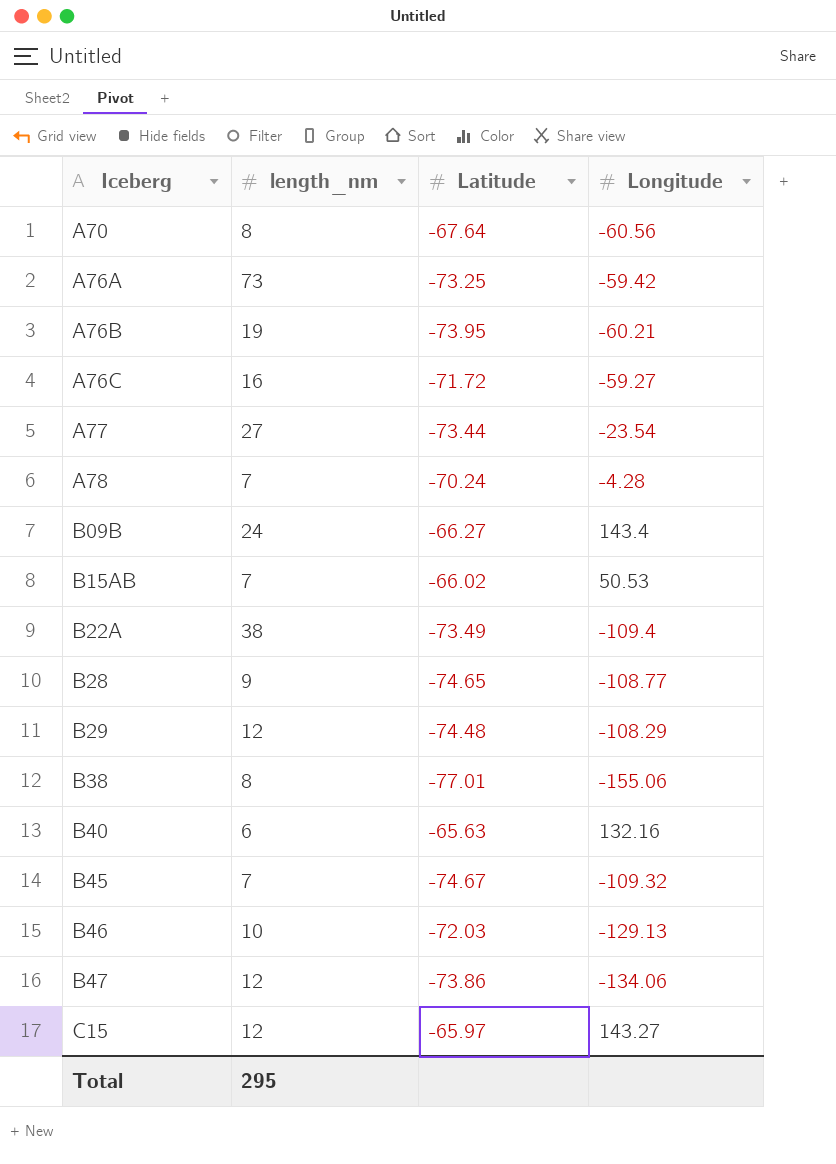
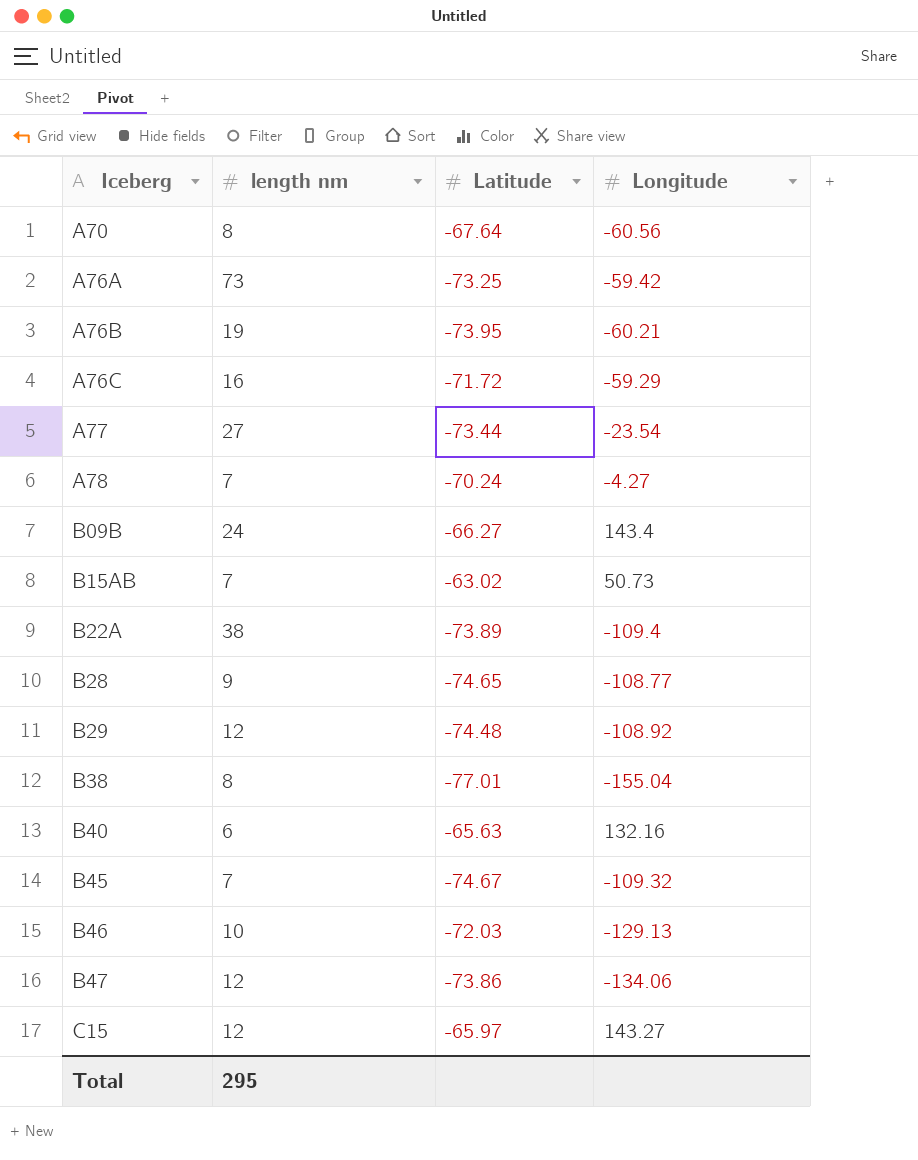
column name: length_nm -> length nm
A76C | Longitude: -59.27 -> -59.29
A78 | Longitude: -4.28 -> -4.27
B15AB | Latitude: -66.02 -> -63.02
B15AB | Longitude: 50.53 -> 50.73
B22A | Latitude: -73.49 -> -73.89
B29 | Longitude: -108.29 -> -108.92
B38 | Longitude: -155.06 -> -155.04

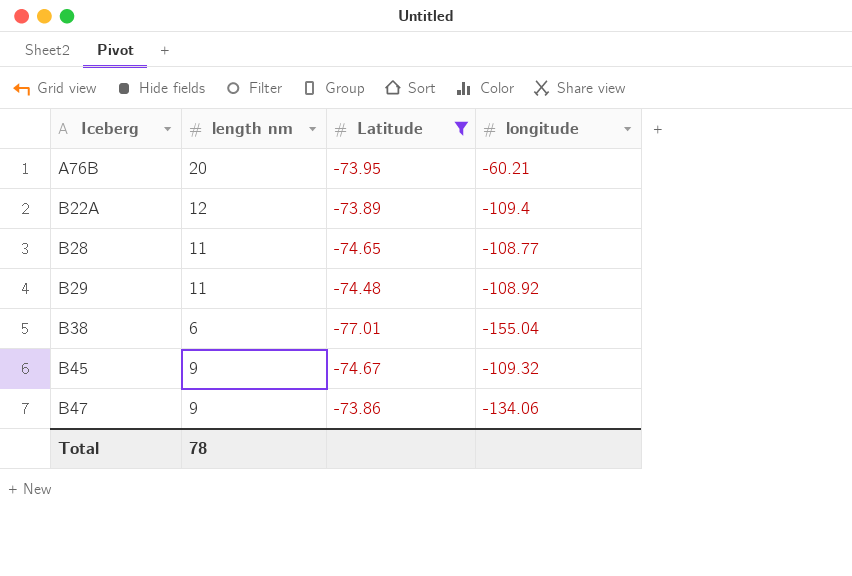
filter: none -> Latitude <= -73.86
column name: Longitude -> longitude
A76B | length nm: 19 -> 20
B22A | length nm: 38 -> 12
B28 | length nm: 9 -> 11
B29 | length nm: 12 -> 11
B38 | length nm: 8 -> 6
B45 | length nm: 7 -> 9
B47 | length nm: 12 -> 9
Total | length nm: 295 -> 78

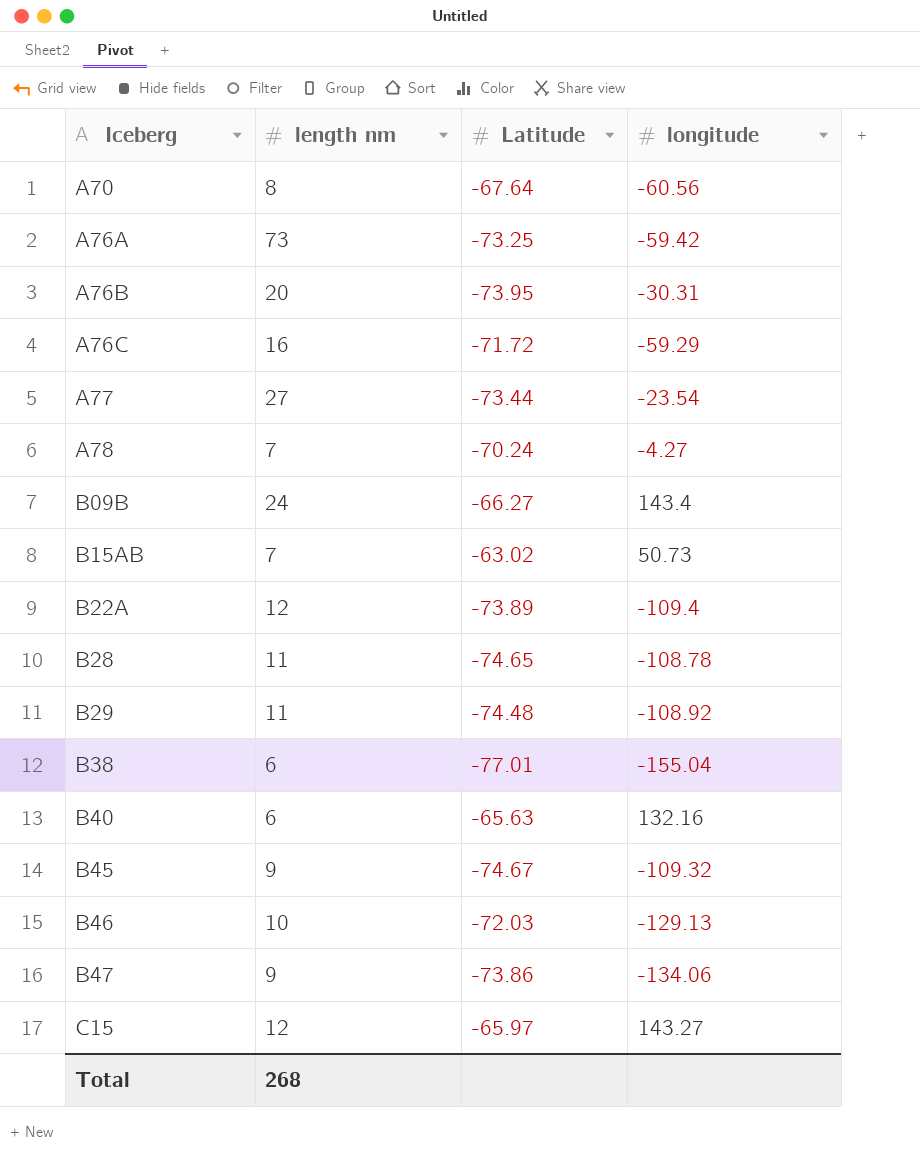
filter: Latitude <= -73.86 -> none
A76B | longitude: -60.21 -> -30.31
B28 | longitude: -108.77 -> -108.78
Total | length nm: 78 -> 268

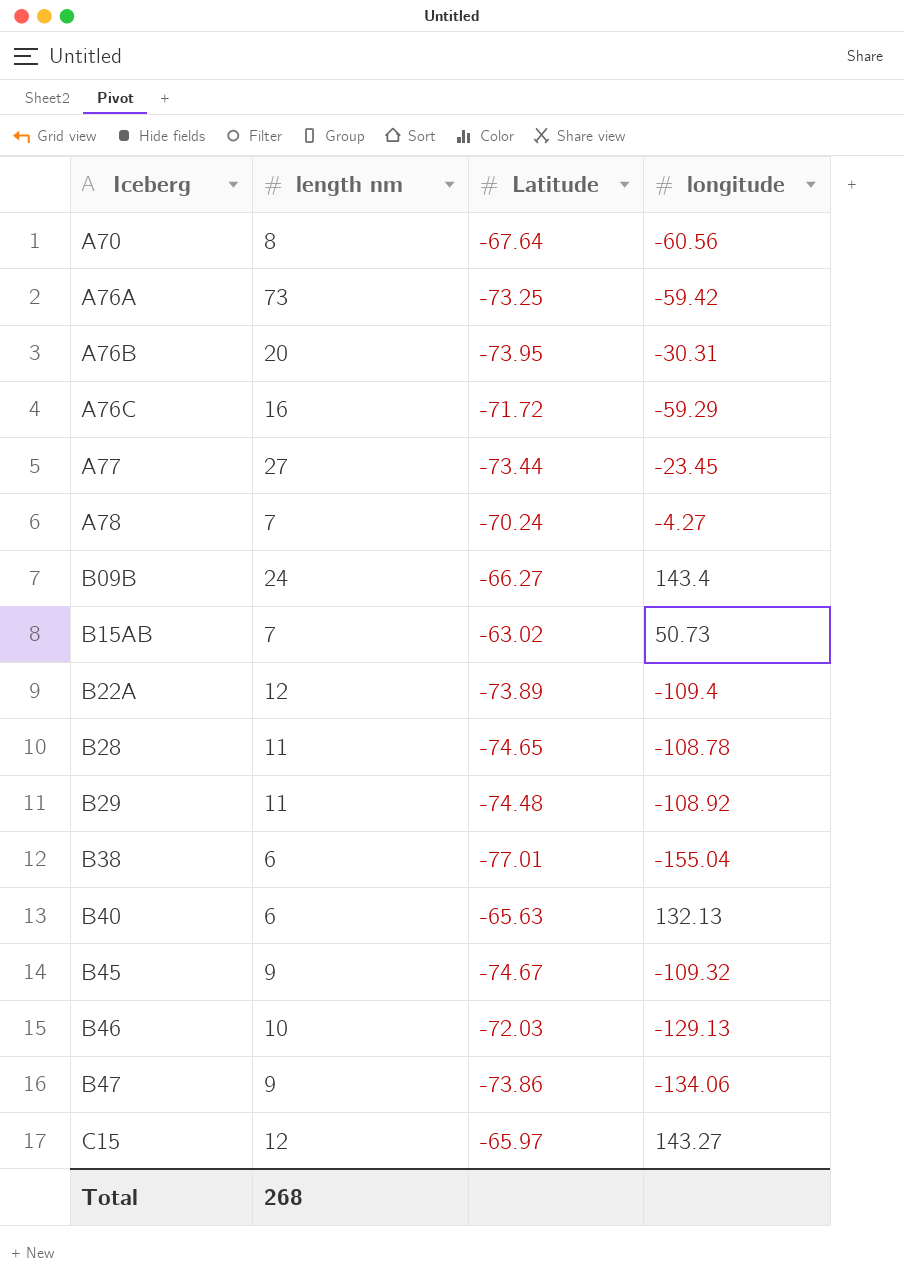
A77 | longitude: -23.54 -> -23.45
B40 | longitude: 132.16 -> 132.13

